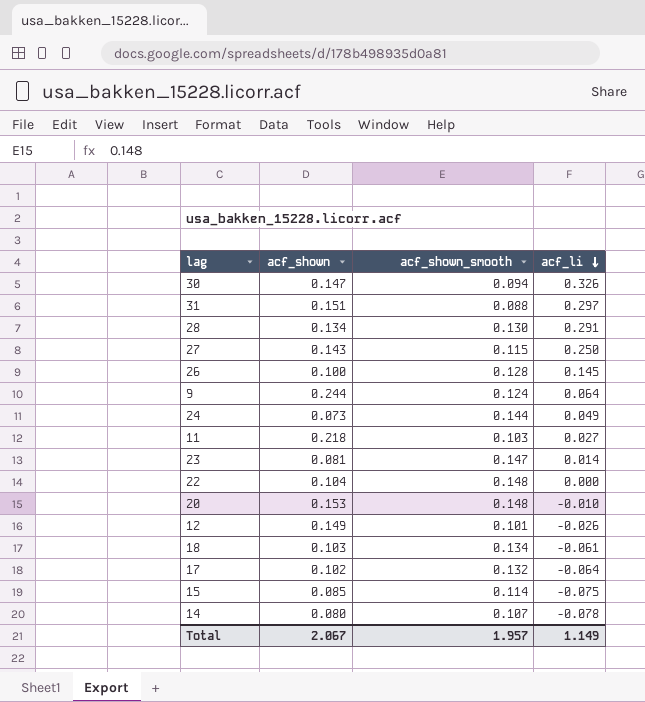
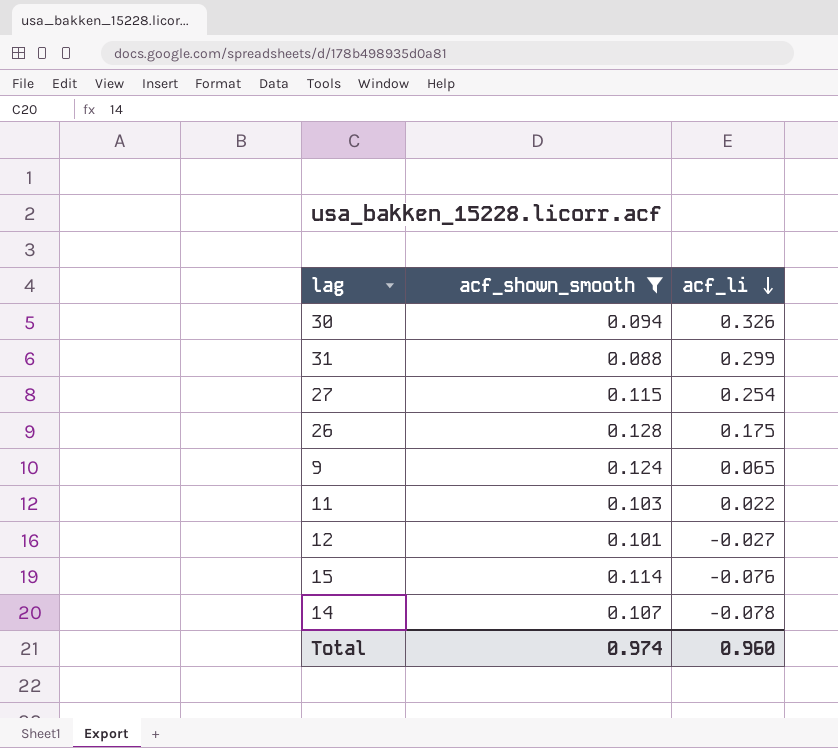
filter: none -> acf_shown_smooth <= 0.128
column acf_shown | position: 2 -> none
31 | acf_li: 0.297 -> 0.299
27 | acf_li: 0.250 -> 0.254
26 | acf_li: 0.145 -> 0.175
9 | acf_li: 0.064 -> 0.065
11 | acf_li: 0.027 -> 0.022
12 | acf_li: -0.026 -> -0.027
15 | acf_li: -0.075 -> -0.076
Total | acf_shown_smooth: 1.957 -> 0.974
Total | acf_li: 1.149 -> 0.960

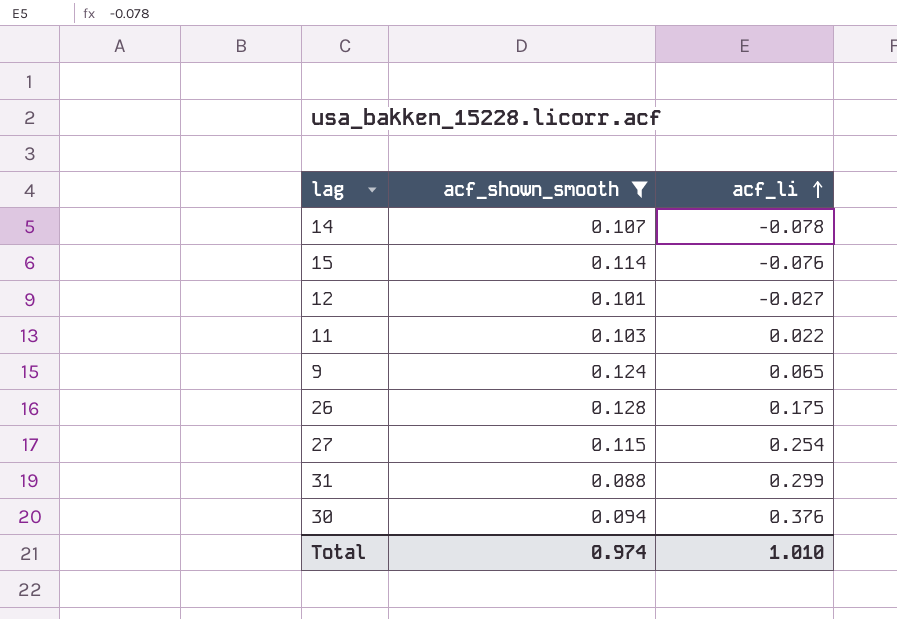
row order: acf_li descending -> acf_li ascending
30 | acf_li: 0.326 -> 0.376
Total | acf_li: 0.960 -> 1.010

